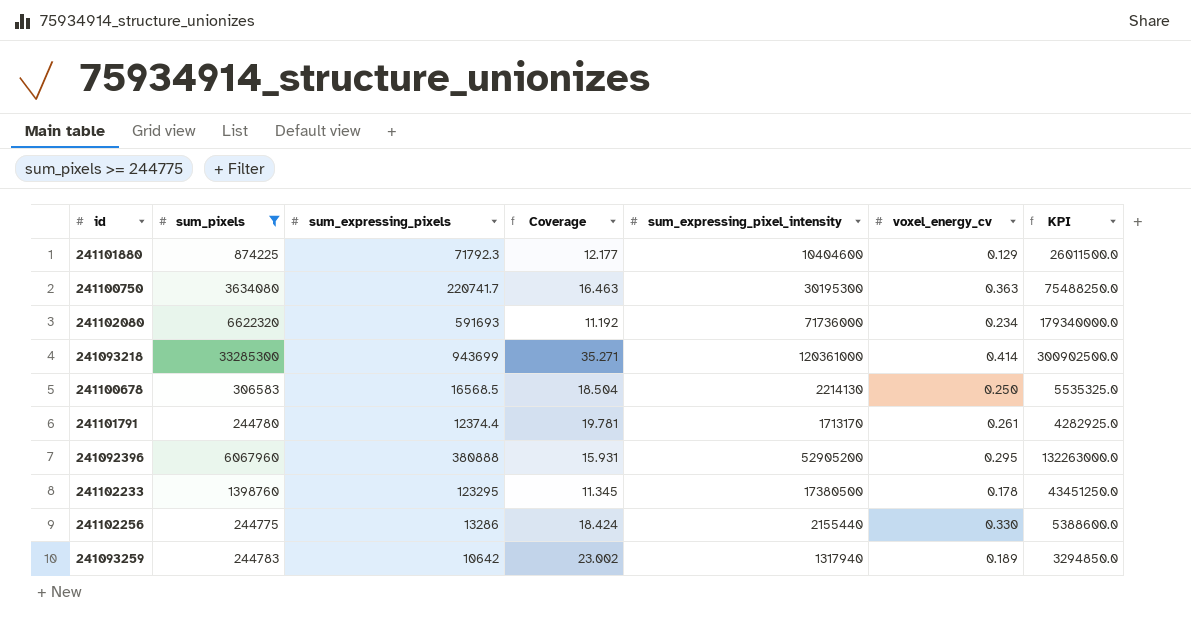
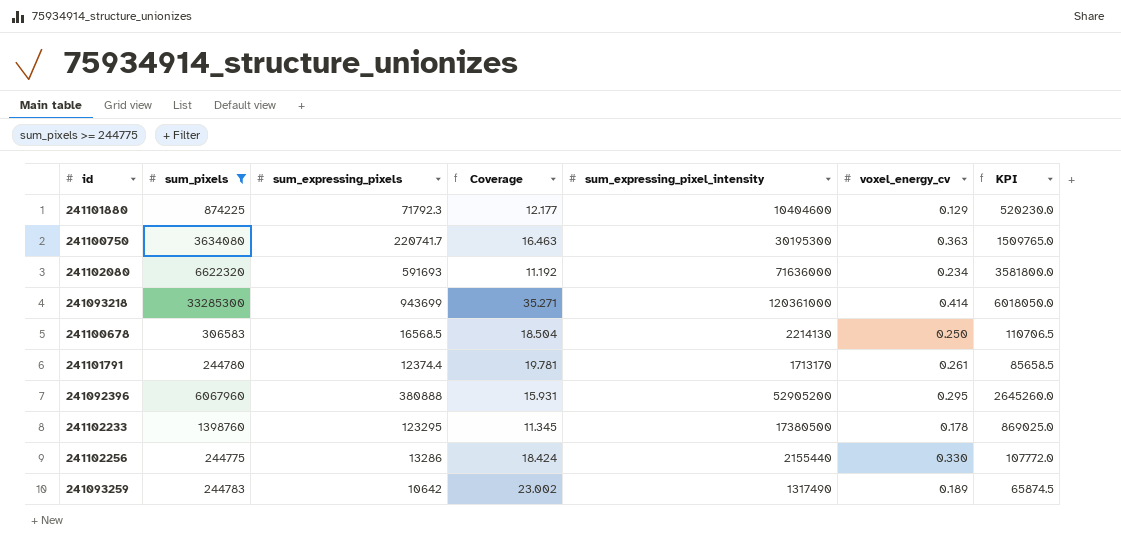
column KPI | formula: [sum_expressing_pixel_intensity] * 2.5 -> [sum_expressing_pixel_intensity] * 0.05
241102080 | sum_expressing_pixel_intensity: 71736000 -> 71636000
241093259 | sum_expressing_pixel_intensity: 1317940 -> 1317490

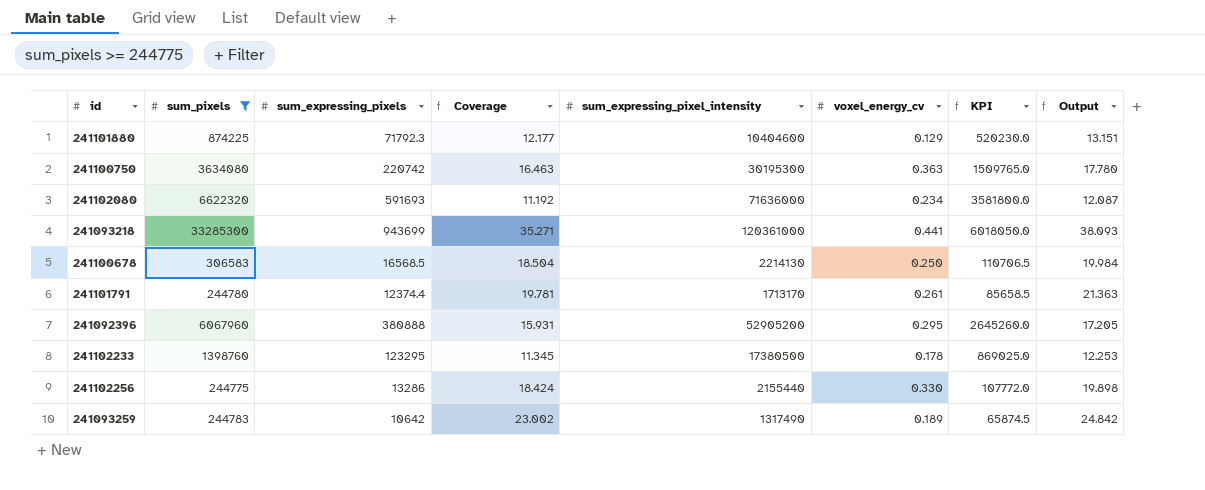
column Output | formula: none -> [Coverage] * 1.08
241100750 | sum_expressing_pixels: 220741.7 -> 220742
241093218 | voxel_energy_cv: 0.414 -> 0.441

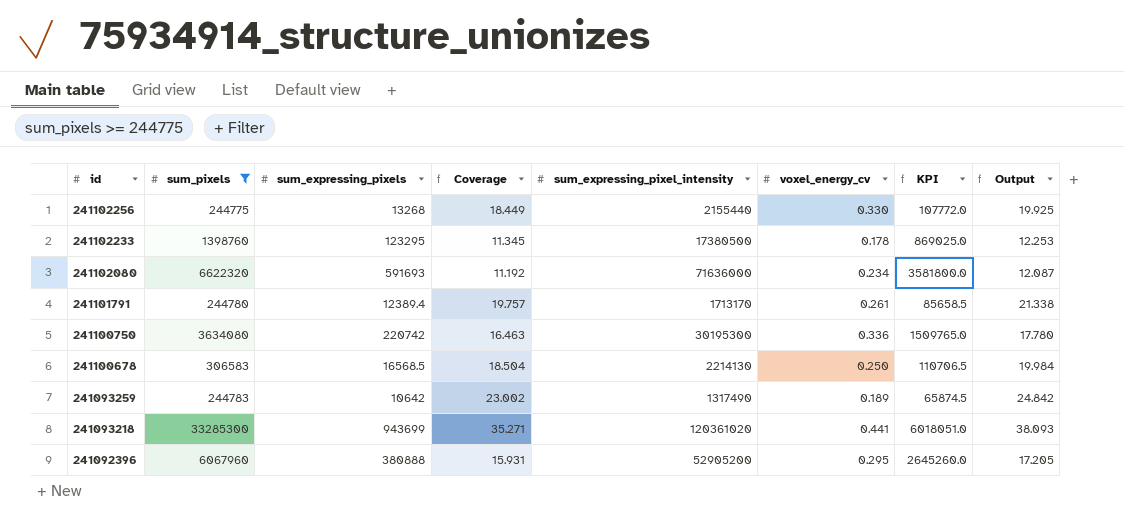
row order: none -> id descending
row 241101880: 874225 | 71792.3 | 12.177 | 10404600 | 0.129 | 520230.0 | 13.151 -> none
241102256 | sum_expressing_pixels: 13286 -> 13268
241102256 | Coverage: 18.424 -> 18.449
241102256 | Output: 19.898 -> 19.925
241101791 | sum_expressing_pixels: 12374.4 -> 12389.4
241101791 | Coverage: 19.781 -> 19.757
241101791 | Output: 21.363 -> 21.338
241100750 | voxel_energy_cv: 0.363 -> 0.336
241093218 | sum_expressing_pixel_intensity: 120361000 -> 120361020
241093218 | KPI: 6018050.0 -> 6018051.0

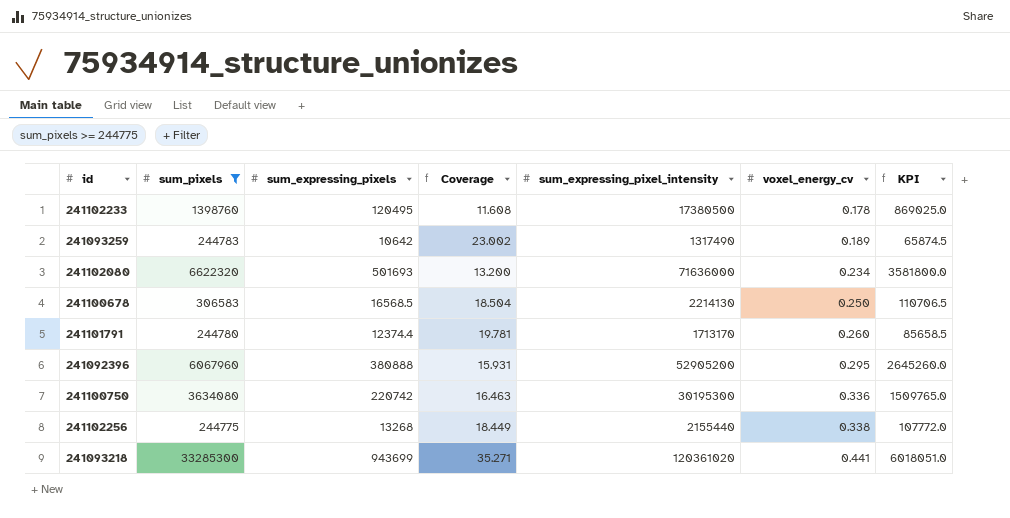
row order: id descending -> voxel_energy_cv ascending
column Output | formula: [Coverage] * 1.08 -> none
241102233 | sum_expressing_pixels: 123295 -> 120495
241102233 | Coverage: 11.345 -> 11.608
241102080 | sum_expressing_pixels: 591693 -> 501693
241102080 | Coverage: 11.192 -> 13.200
241101791 | sum_expressing_pixels: 12389.4 -> 12374.4
241101791 | Coverage: 19.757 -> 19.781
241101791 | voxel_energy_cv: 0.261 -> 0.260
241102256 | voxel_energy_cv: 0.330 -> 0.338

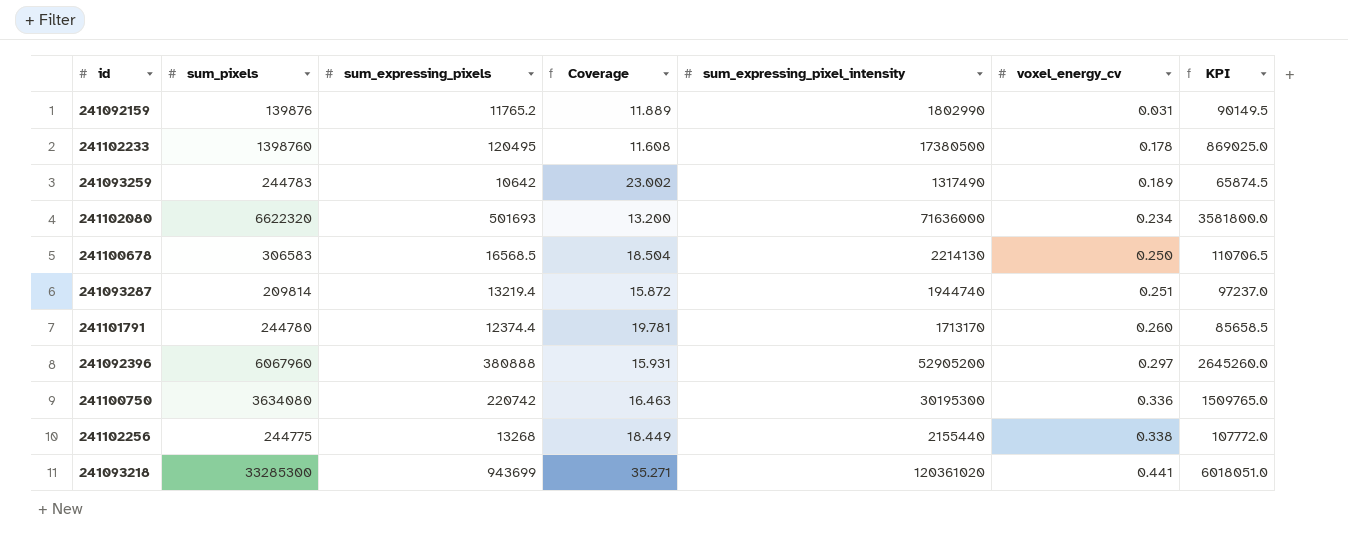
filter: sum_pixels >= 244775 -> none
241092396 | voxel_energy_cv: 0.295 -> 0.297

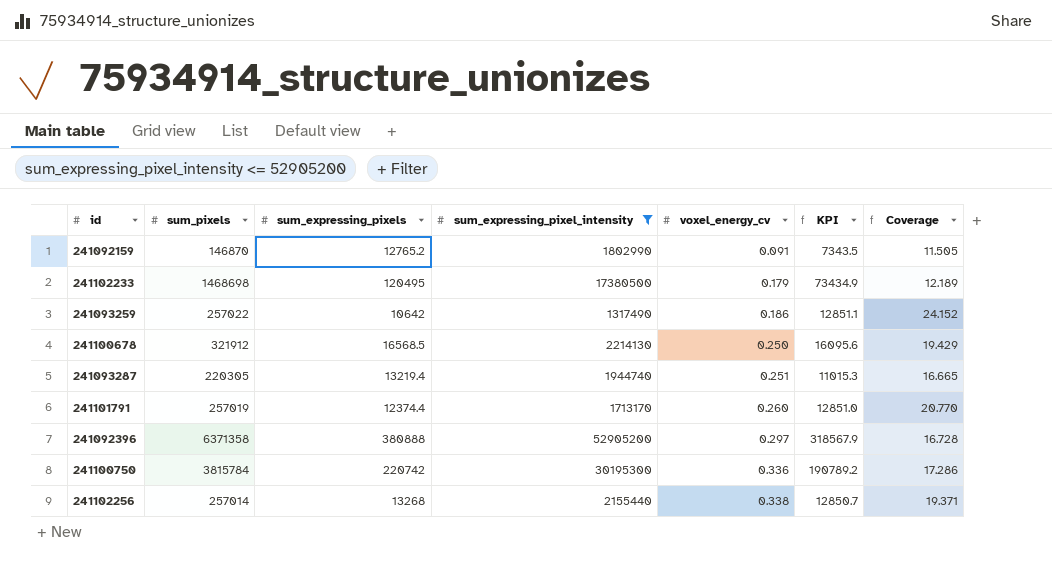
filter: none -> sum_expressing_pixel_intensity <= 52905200
column KPI | formula: [sum_expressing_pixel_intensity] * 0.05 -> [sum_pixels] * 0.05
column Coverage | position: 4 -> 7
241092159 | sum_pixels: 139876 -> 146870
241092159 | sum_expressing_pixels: 11765.2 -> 12765.2
241092159 | voxel_energy_cv: 0.031 -> 0.091
241092159 | Coverage: 11.889 -> 11.505
241102233 | sum_pixels: 1398760 -> 1468698
241102233 | voxel_energy_cv: 0.178 -> 0.179
241102233 | Coverage: 11.608 -> 12.189
241093259 | sum_pixels: 244783 -> 257022
241093259 | voxel_energy_cv: 0.189 -> 0.186
241093259 | Coverage: 23.002 -> 24.152
241100678 | sum_pixels: 306583 -> 321912
241100678 | Coverage: 18.504 -> 19.429
241093287 | sum_pixels: 209814 -> 220305
241093287 | Coverage: 15.872 -> 16.665
241101791 | sum_pixels: 244780 -> 257019
241101791 | Coverage: 19.781 -> 20.770
241092396 | sum_pixels: 6067960 -> 6371358
241092396 | Coverage: 15.931 -> 16.728
241100750 | sum_pixels: 3634080 -> 3815784
241100750 | Coverage: 16.463 -> 17.286
241102256 | sum_pixels: 244775 -> 257014
241102256 | Coverage: 18.449 -> 19.371

